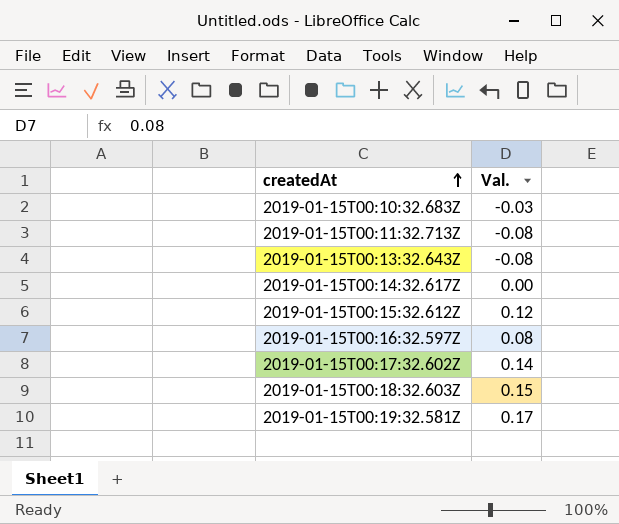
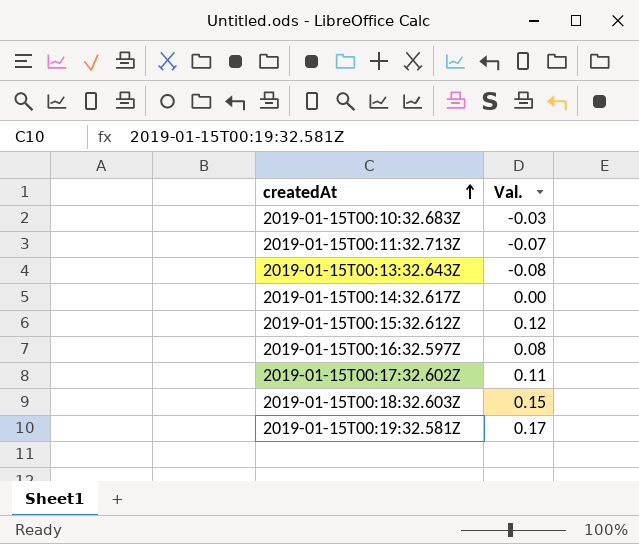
2019-01-15T00:11:32.713Z | Val.: -0.08 -> -0.07
2019-01-15T00:17:32.602Z | Val.: 0.14 -> 0.11

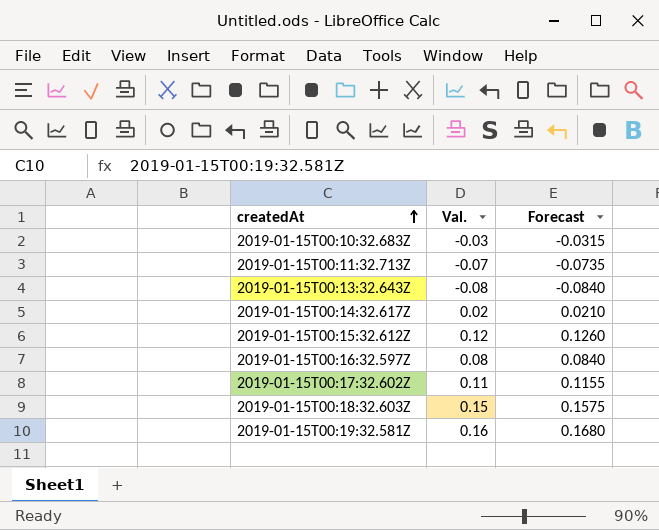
column Forecast | formula: none -> [Val.] * 1.05
2019-01-15T00:14:32.617Z | Val.: 0.00 -> 0.02
2019-01-15T00:19:32.581Z | Val.: 0.17 -> 0.16

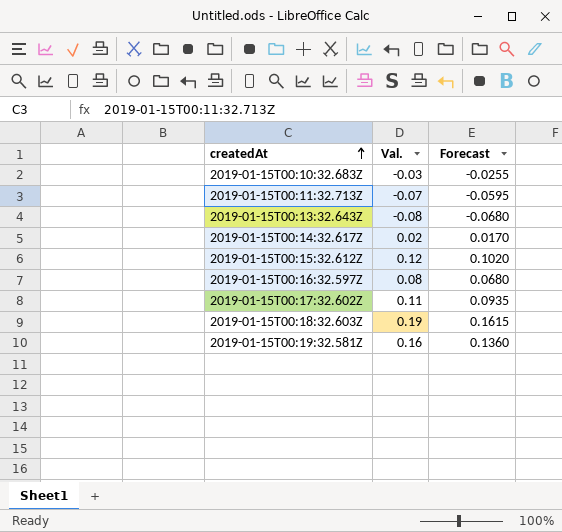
column Forecast | formula: [Val.] * 1.05 -> [Val.] * 0.85
2019-01-15T00:18:32.603Z | Val.: 0.15 -> 0.19

